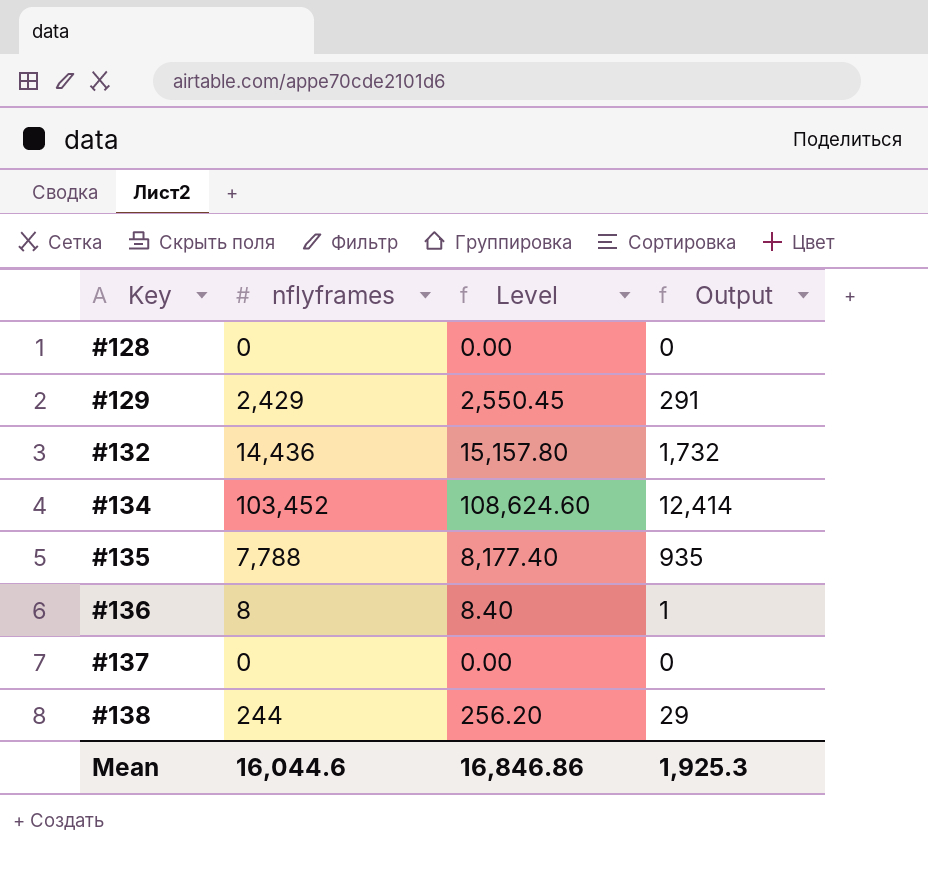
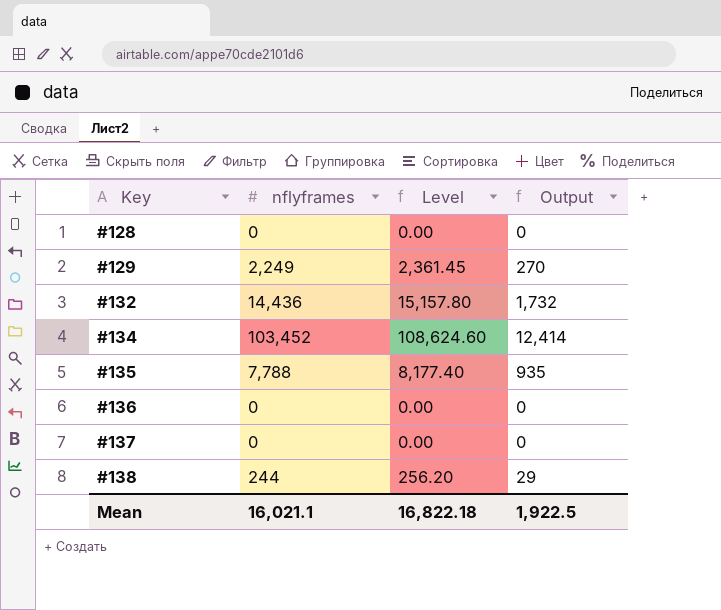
#129 | nflyframes: 2,429 -> 2,249
#129 | Level: 2,550.45 -> 2,361.45
#129 | Output: 291 -> 270
#136 | nflyframes: 8 -> 0
#136 | Level: 8.40 -> 0.00
#136 | Output: 1 -> 0
Mean | nflyframes: 16,044.6 -> 16,021.1
Mean | Level: 16,846.86 -> 16,822.18
Mean | Output: 1,925.3 -> 1,922.5

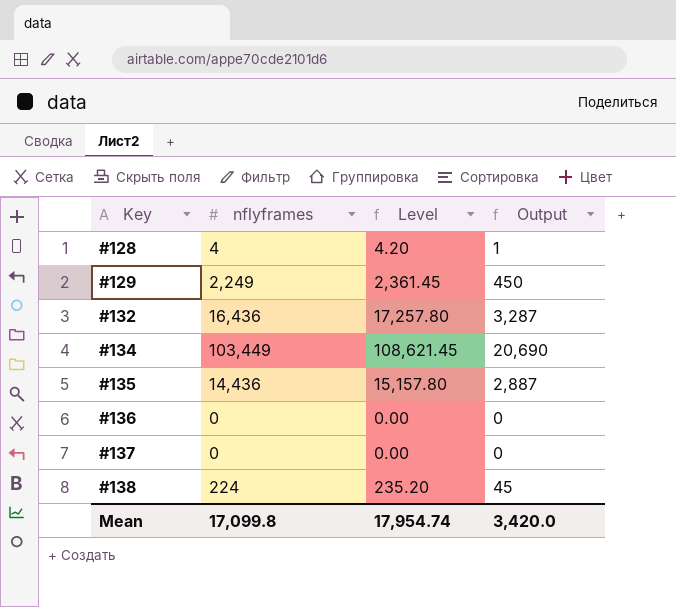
column Output | formula: [nflyframes] * 0.12 -> [nflyframes] * 0.2
#128 | nflyframes: 0 -> 4
#128 | Level: 0.00 -> 4.20
#132 | nflyframes: 14,436 -> 16,436
#132 | Level: 15,157.80 -> 17,257.80
#134 | nflyframes: 103,452 -> 103,449
#134 | Level: 108,624.60 -> 108,621.45
#135 | nflyframes: 7,788 -> 14,436
#135 | Level: 8,177.40 -> 15,157.80
#138 | nflyframes: 244 -> 224
#138 | Level: 256.20 -> 235.20
Mean | nflyframes: 16,021.1 -> 17,099.8
Mean | Level: 16,822.18 -> 17,954.74
Mean | Output: 1,922.5 -> 3,420.0

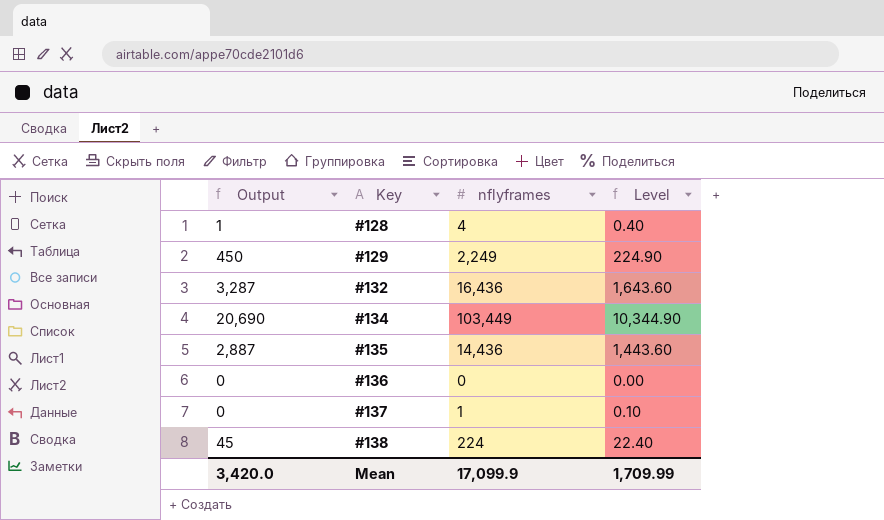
column Output | position: 4 -> 1
column Level | formula: [nflyframes] * 1.05 -> [nflyframes] * 0.1
#137 | nflyframes: 0 -> 1
Mean | nflyframes: 17,099.8 -> 17,099.9
Mean | Level: 17,954.74 -> 1,709.99

